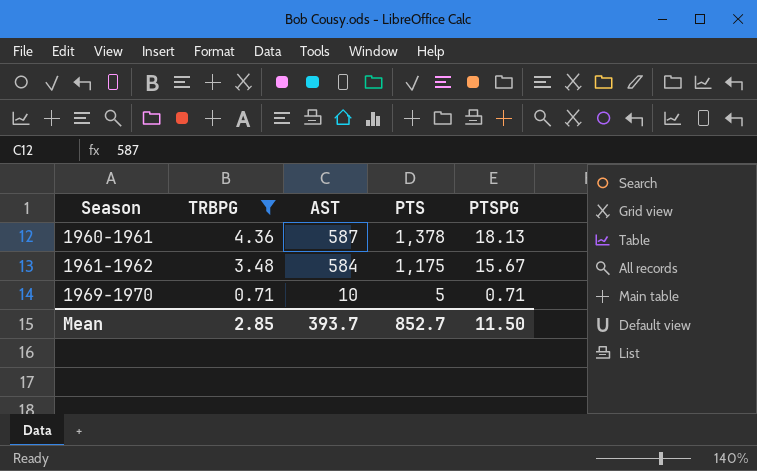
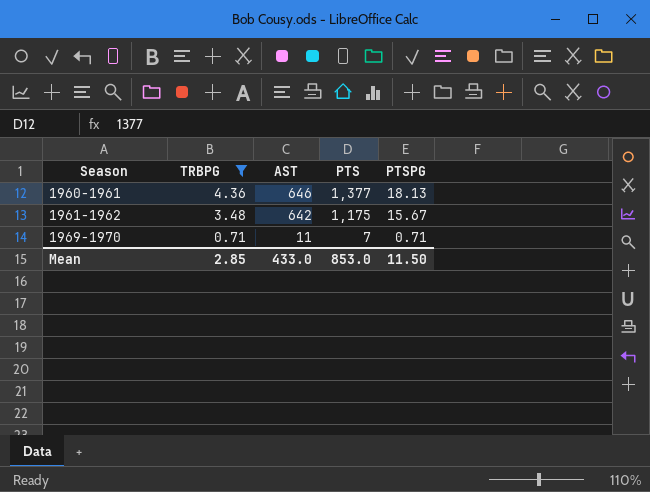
1960-1961 | AST: 587 -> 646
1960-1961 | PTS: 1,378 -> 1,377
1961-1962 | AST: 584 -> 642
1969-1970 | AST: 10 -> 11
1969-1970 | PTS: 5 -> 7
Mean | AST: 393.7 -> 433.0
Mean | PTS: 852.7 -> 853.0

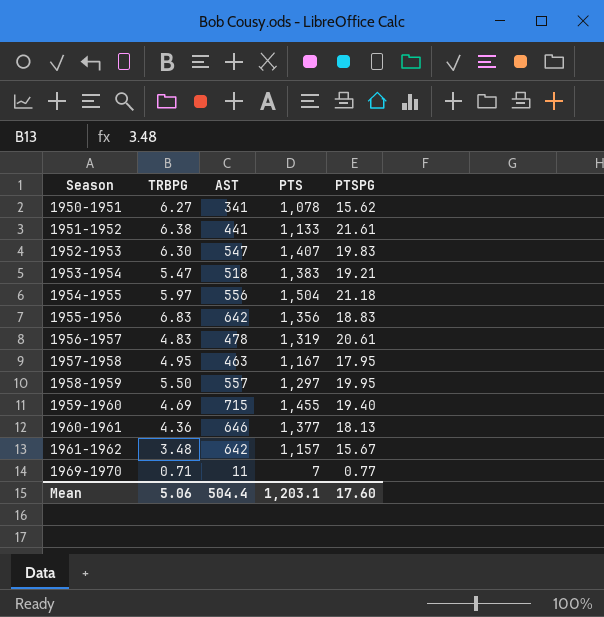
filter: TRBPG <= 4.36 -> none
1961-1962 | PTS: 1,175 -> 1,157
1969-1970 | PTSPG: 0.71 -> 0.77
Mean | TRBPG: 2.85 -> 5.06
Mean | AST: 433.0 -> 504.4
Mean | PTS: 853.0 -> 1,203.1
Mean | PTSPG: 11.50 -> 17.60

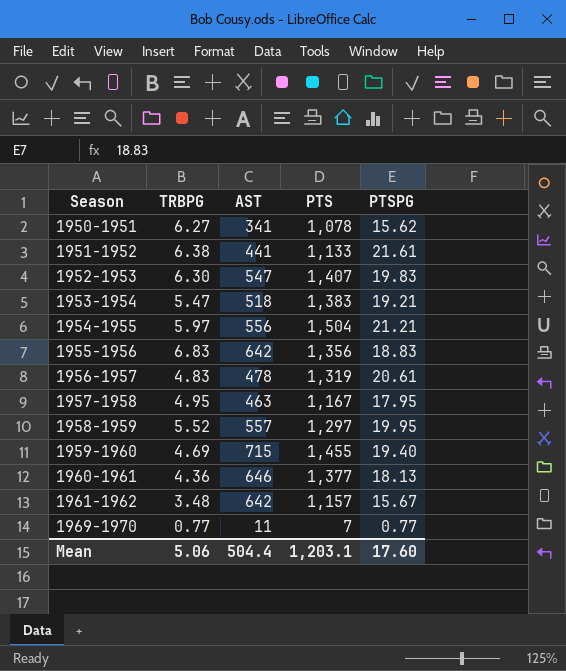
1954-1955 | PTSPG: 21.18 -> 21.21
1958-1959 | TRBPG: 5.50 -> 5.52
1969-1970 | TRBPG: 0.71 -> 0.77

